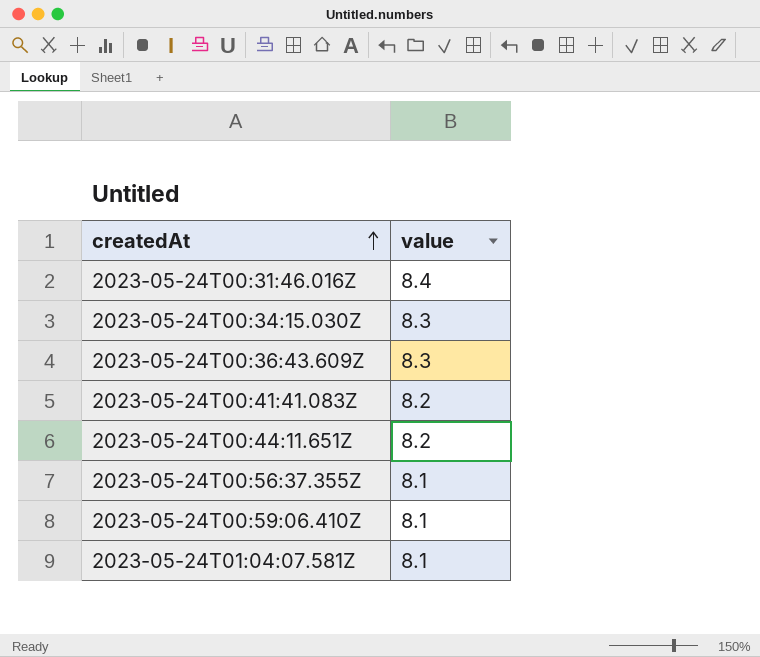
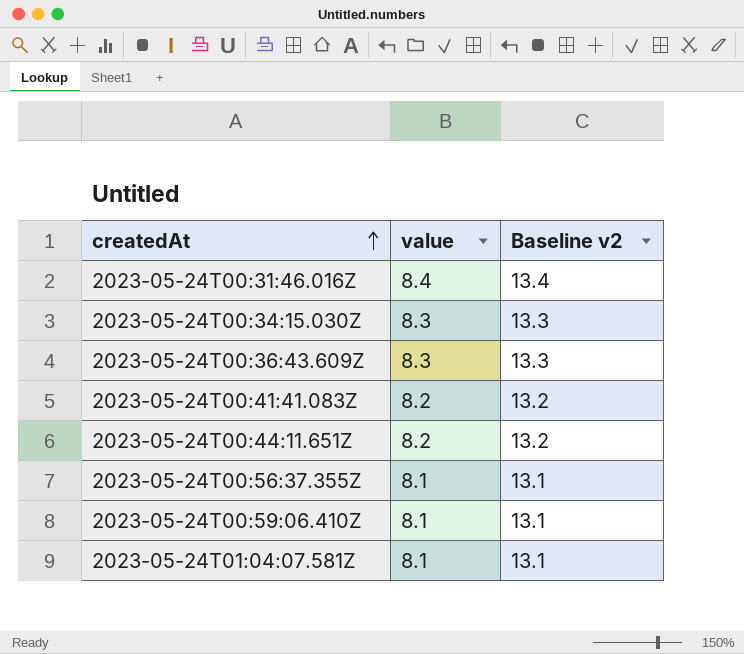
column Baseline v2 | formula: none -> [value] + 5

